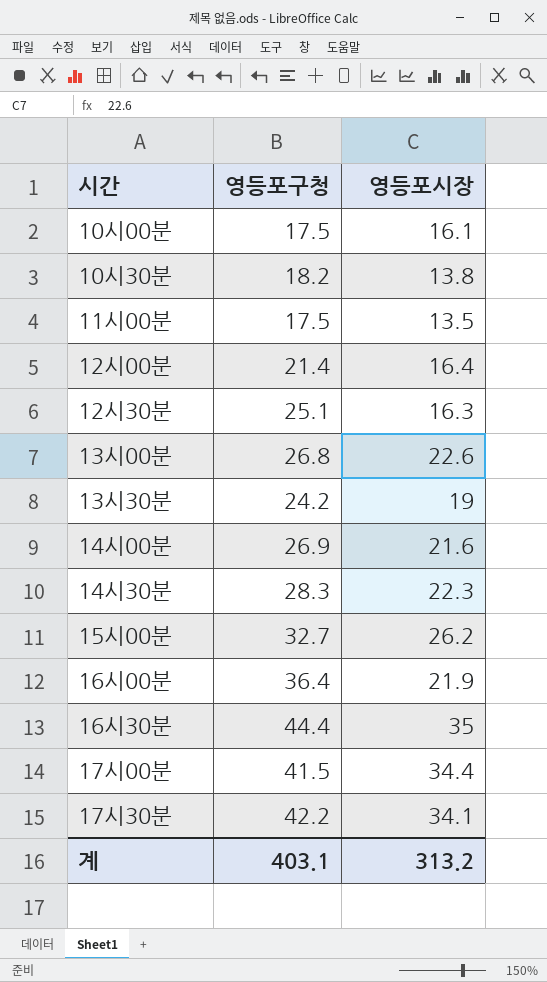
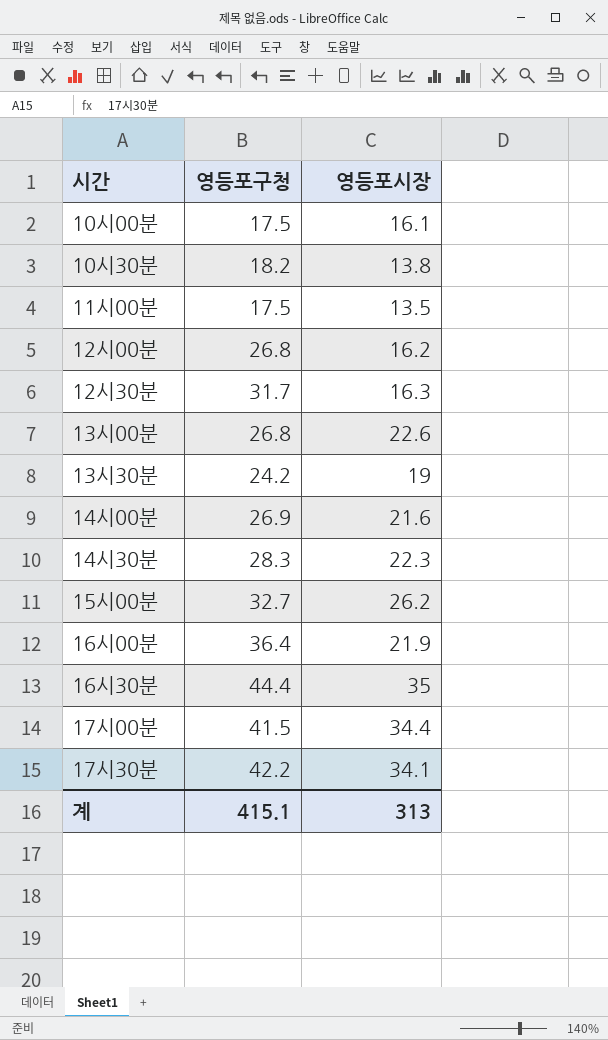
12시00분 | 영등포구청: 21.4 -> 26.8
12시00분 | 영등포시장: 16.4 -> 16.2
12시30분 | 영등포구청: 25.1 -> 31.7
계 | 영등포구청: 403.1 -> 415.1
계 | 영등포시장: 313.2 -> 313

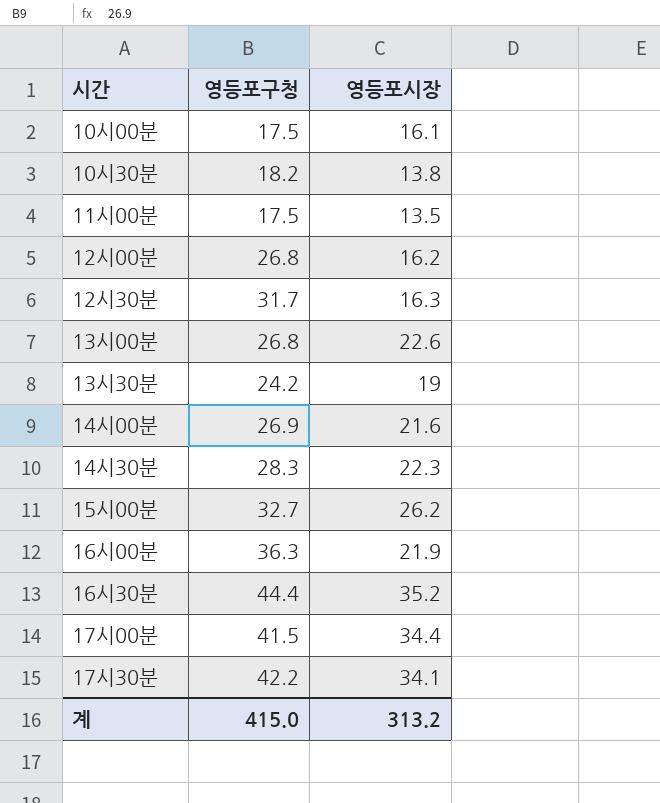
16시00분 | 영등포구청: 36.4 -> 36.3
16시30분 | 영등포시장: 35 -> 35.2
계 | 영등포구청: 415.1 -> 415.0
계 | 영등포시장: 313 -> 313.2

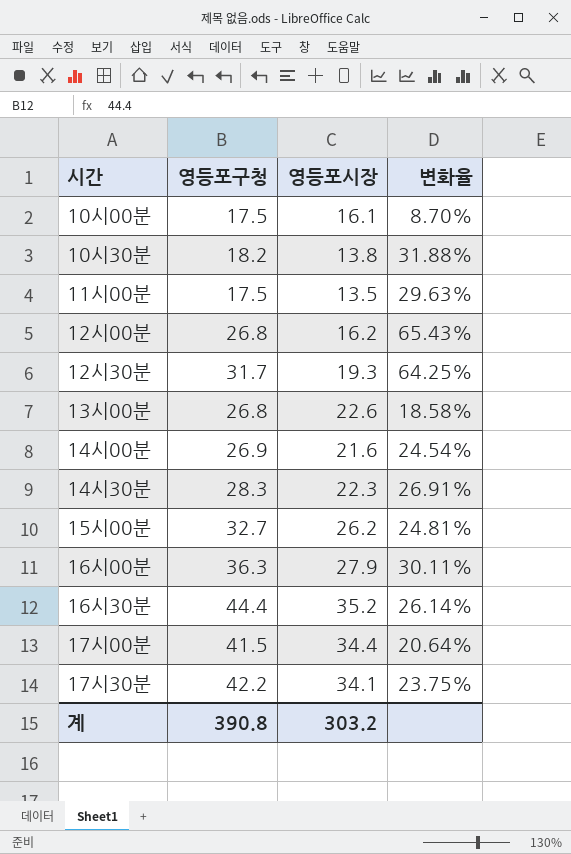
column 변화율 | formula: none -> ([영등포구청] - [영등포시장]) / [영등포시장]
row 13시30분: 24.2 | 19 -> none
12시30분 | 영등포시장: 16.3 -> 19.3
16시00분 | 영등포시장: 21.9 -> 27.9
계 | 영등포구청: 415.0 -> 390.8
계 | 영등포시장: 313.2 -> 303.2

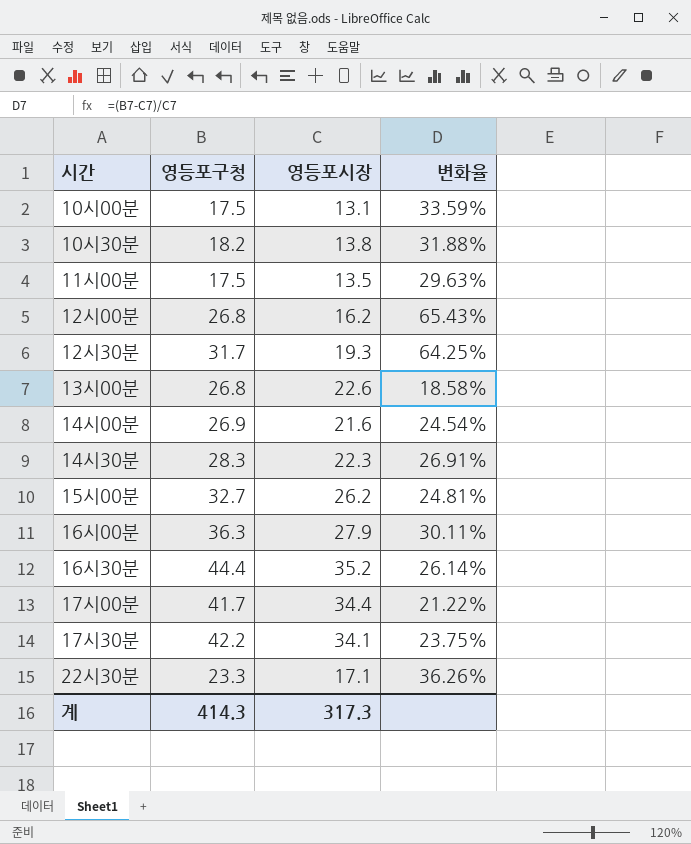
10시00분 | 영등포시장: 16.1 -> 13.1
10시00분 | 변화율: 8.70% -> 33.59%
17시00분 | 영등포구청: 41.5 -> 41.7
17시00분 | 변화율: 20.64% -> 21.22%
row 22시30분: none -> 23.3 | 17.1 | 36.26%
계 | 영등포구청: 390.8 -> 414.3
계 | 영등포시장: 303.2 -> 317.3

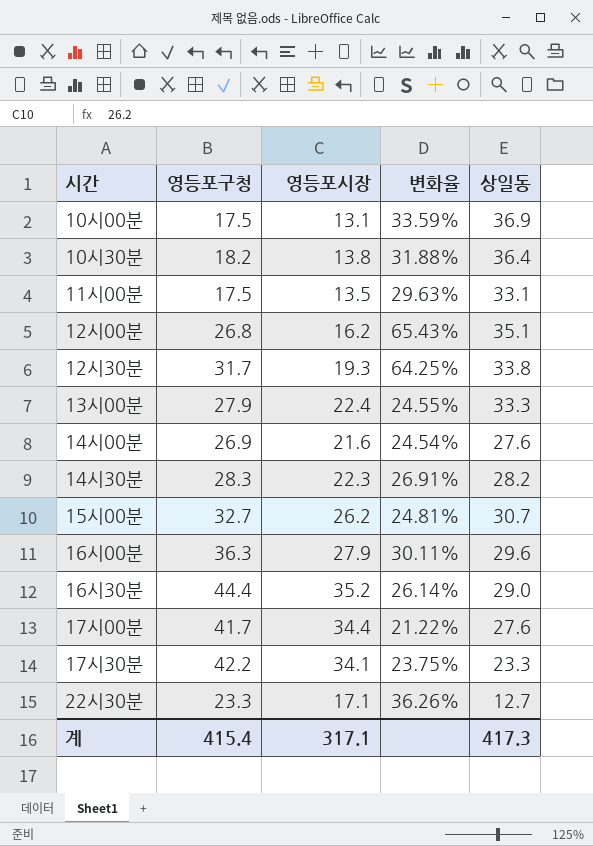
column 상일동 | position: none -> 5
13시00분 | 영등포구청: 26.8 -> 27.9
13시00분 | 영등포시장: 22.6 -> 22.4
13시00분 | 변화율: 18.58% -> 24.55%
계 | 영등포구청: 414.3 -> 415.4
계 | 영등포시장: 317.3 -> 317.1

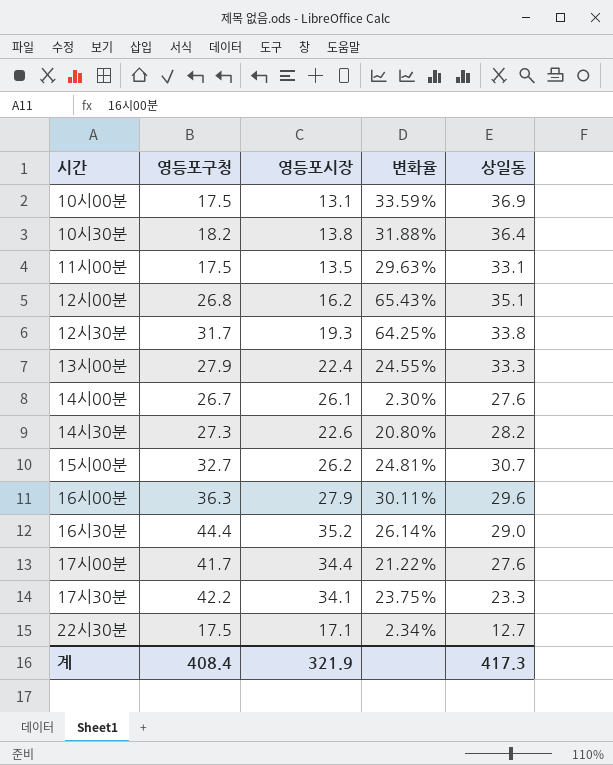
14시00분 | 영등포구청: 26.9 -> 26.7
14시00분 | 영등포시장: 21.6 -> 26.1
14시00분 | 변화율: 24.54% -> 2.30%
14시30분 | 영등포구청: 28.3 -> 27.3
14시30분 | 영등포시장: 22.3 -> 22.6
14시30분 | 변화율: 26.91% -> 20.80%
22시30분 | 영등포구청: 23.3 -> 17.5
22시30분 | 변화율: 36.26% -> 2.34%
계 | 영등포구청: 415.4 -> 408.4
계 | 영등포시장: 317.1 -> 321.9

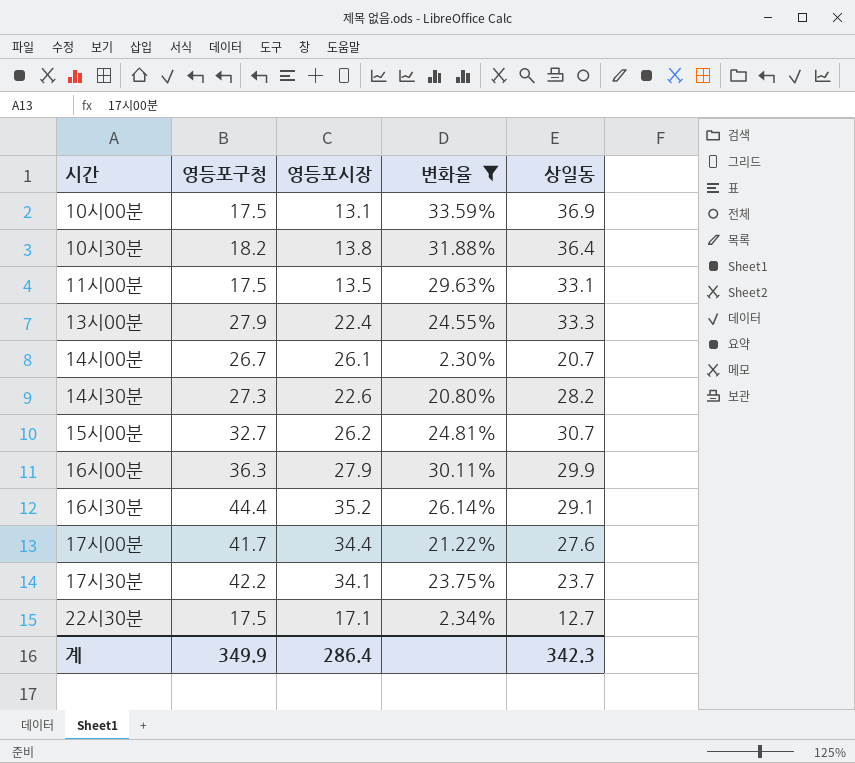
filter: none -> 변화율 <= 33.59%
14시00분 | 상일동: 27.6 -> 20.7
16시00분 | 상일동: 29.6 -> 29.9
16시30분 | 상일동: 29.0 -> 29.1
17시30분 | 상일동: 23.3 -> 23.7
계 | 영등포구청: 408.4 -> 349.9
계 | 영등포시장: 321.9 -> 286.4
계 | 상일동: 417.3 -> 342.3

